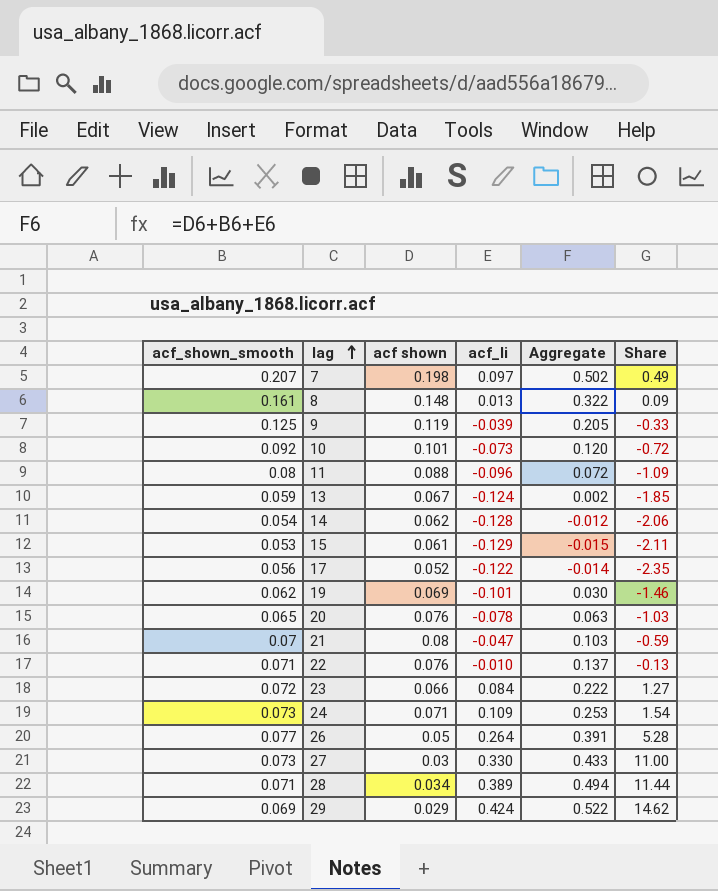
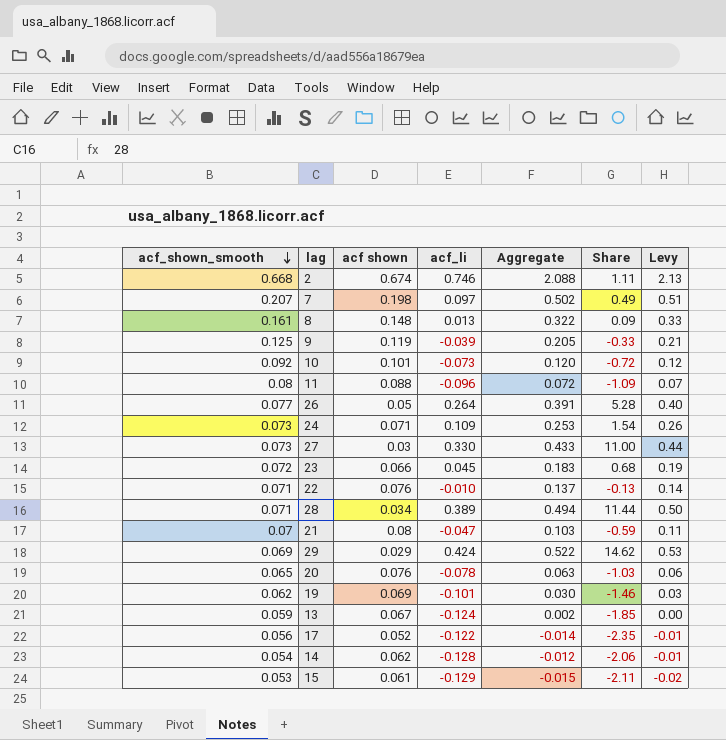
row order: lag ascending -> acf_shown_smooth descending
column Levy | formula: none -> [Aggregate] * 1.02
row 2: none -> 0.668 | 0.674 | 0.746 | 2.088 | 1.11 | 2.13
23 | acf_li: 0.084 -> 0.045
23 | Aggregate: 0.222 -> 0.183
23 | Share: 1.27 -> 0.68

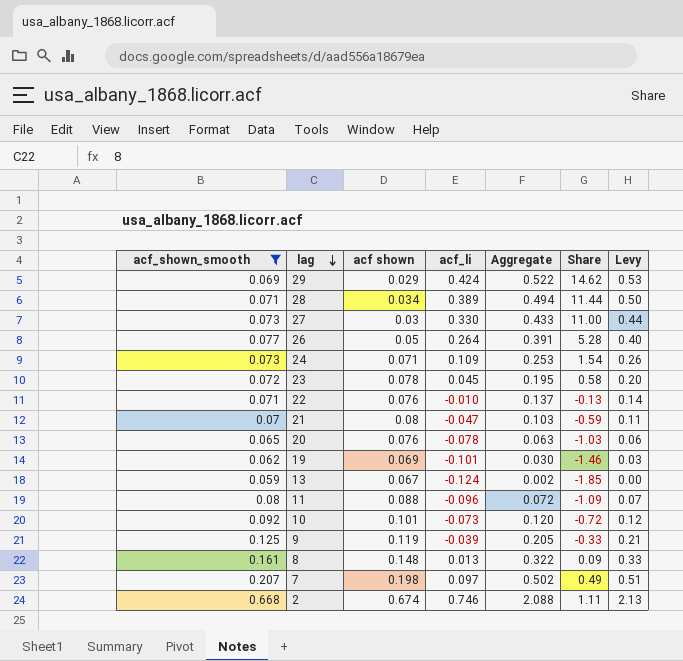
filter: none -> acf_shown_smooth >= 0.059
row order: acf_shown_smooth descending -> lag descending
23 | acf shown: 0.066 -> 0.078
23 | Aggregate: 0.183 -> 0.195
23 | Share: 0.68 -> 0.58
23 | Levy: 0.19 -> 0.20

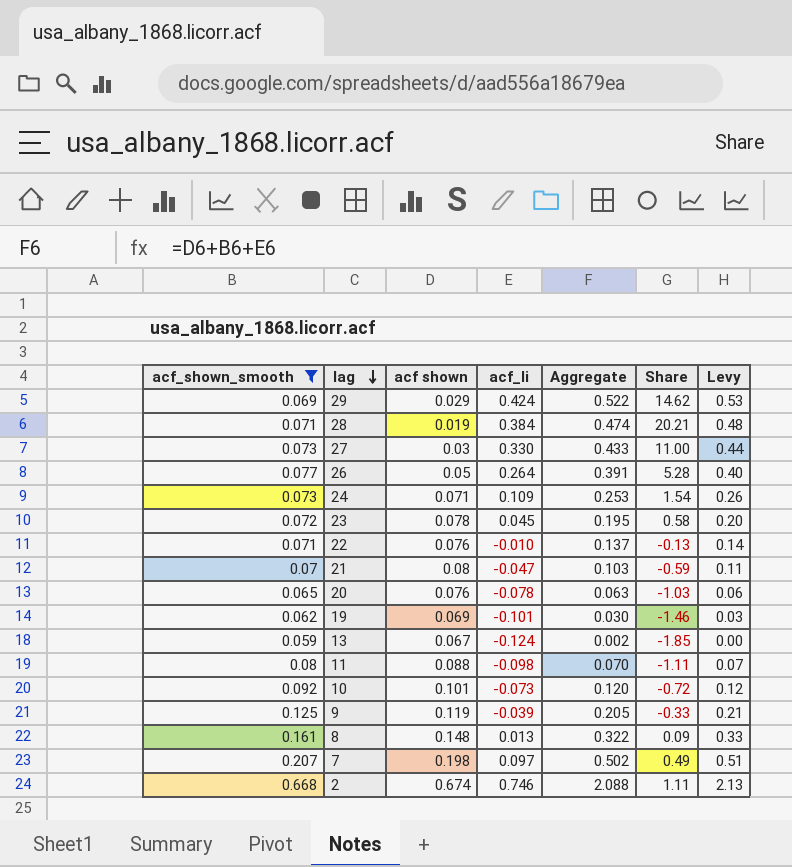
28 | acf shown: 0.034 -> 0.019
28 | acf_li: 0.389 -> 0.384
28 | Aggregate: 0.494 -> 0.474
28 | Share: 11.44 -> 20.21
28 | Levy: 0.50 -> 0.48
11 | acf_li: -0.096 -> -0.098
11 | Aggregate: 0.072 -> 0.070
11 | Share: -1.09 -> -1.11

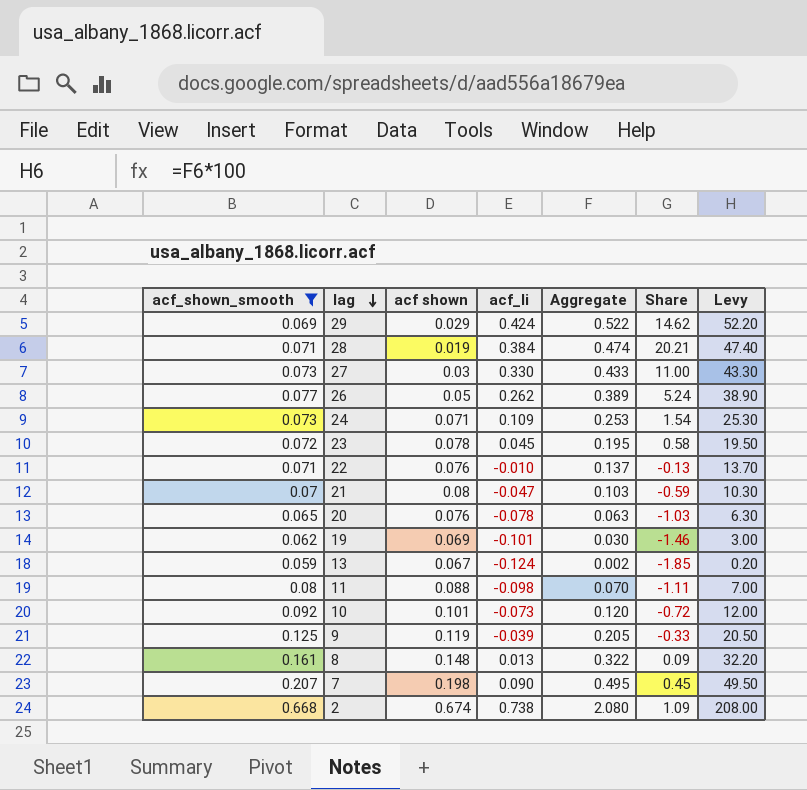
column Levy | formula: [Aggregate] * 1.02 -> [Aggregate] * 100
26 | acf_li: 0.264 -> 0.262
26 | Aggregate: 0.391 -> 0.389
26 | Share: 5.28 -> 5.24
7 | acf_li: 0.097 -> 0.090
7 | Aggregate: 0.502 -> 0.495
7 | Share: 0.49 -> 0.45
2 | acf_li: 0.746 -> 0.738
2 | Aggregate: 2.088 -> 2.080
2 | Share: 1.11 -> 1.09

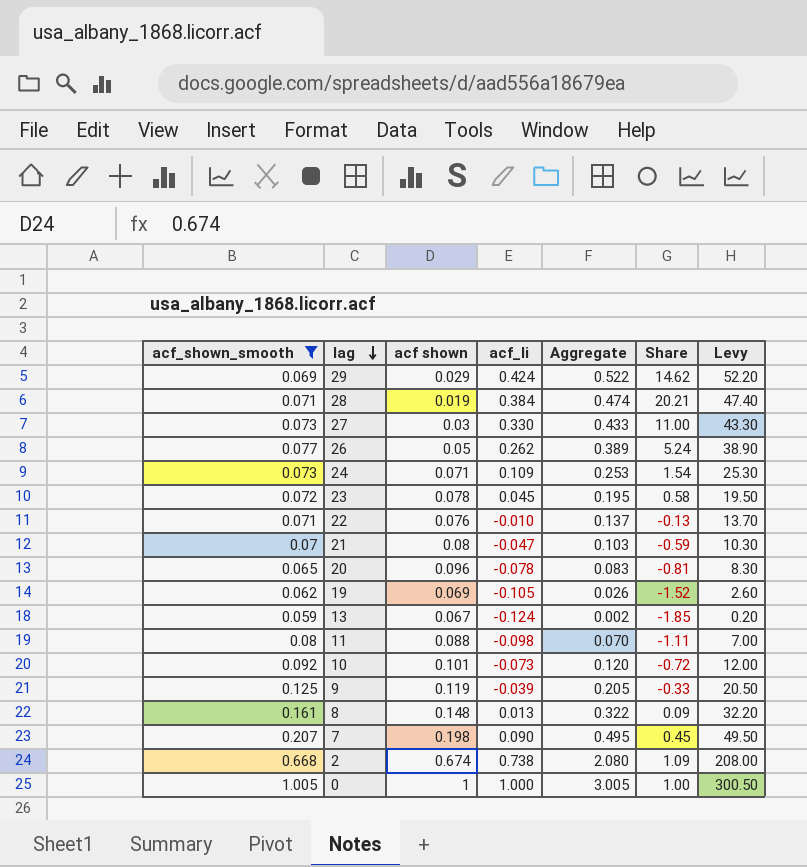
20 | acf shown: 0.076 -> 0.096
20 | Aggregate: 0.063 -> 0.083
20 | Share: -1.03 -> -0.81
20 | Levy: 6.30 -> 8.30
19 | acf_li: -0.101 -> -0.105
19 | Aggregate: 0.030 -> 0.026
19 | Share: -1.46 -> -1.52
19 | Levy: 3.00 -> 2.60
row 0: none -> 1.005 | 1 | 1.000 | 3.005 | 1.00 | 300.50

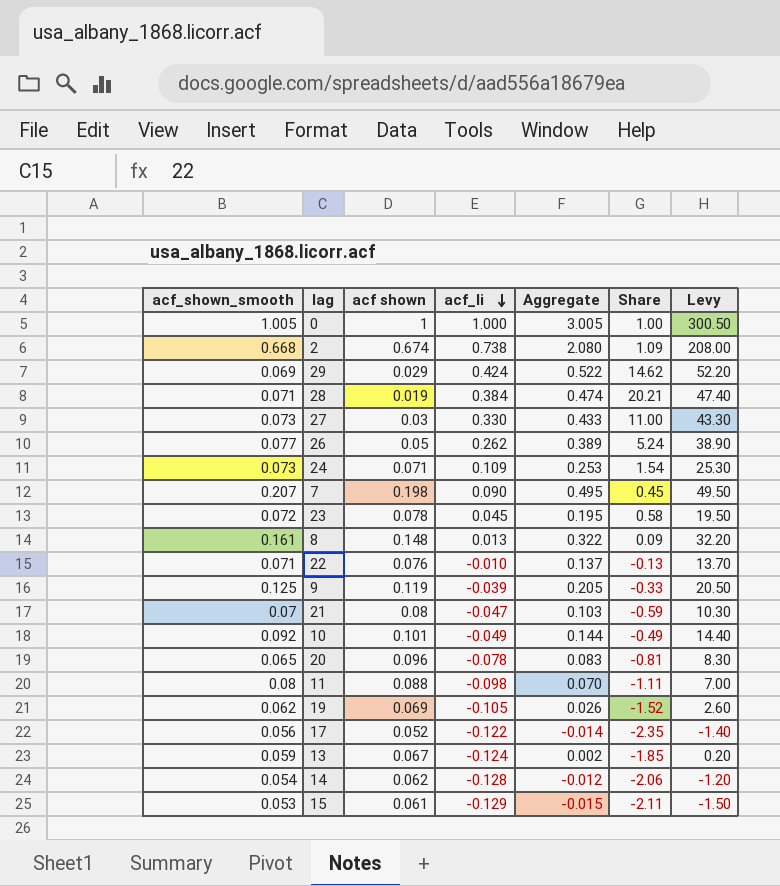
filter: acf_shown_smooth >= 0.059 -> none
row order: lag descending -> acf_li descending
10 | acf_li: -0.073 -> -0.049
10 | Aggregate: 0.120 -> 0.144
10 | Share: -0.72 -> -0.49
10 | Levy: 12.00 -> 14.40

